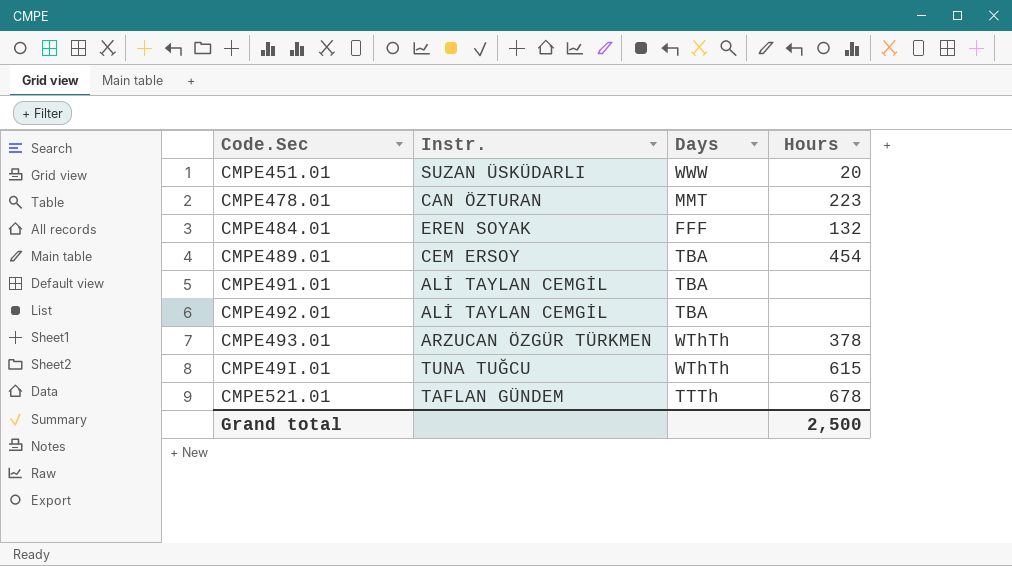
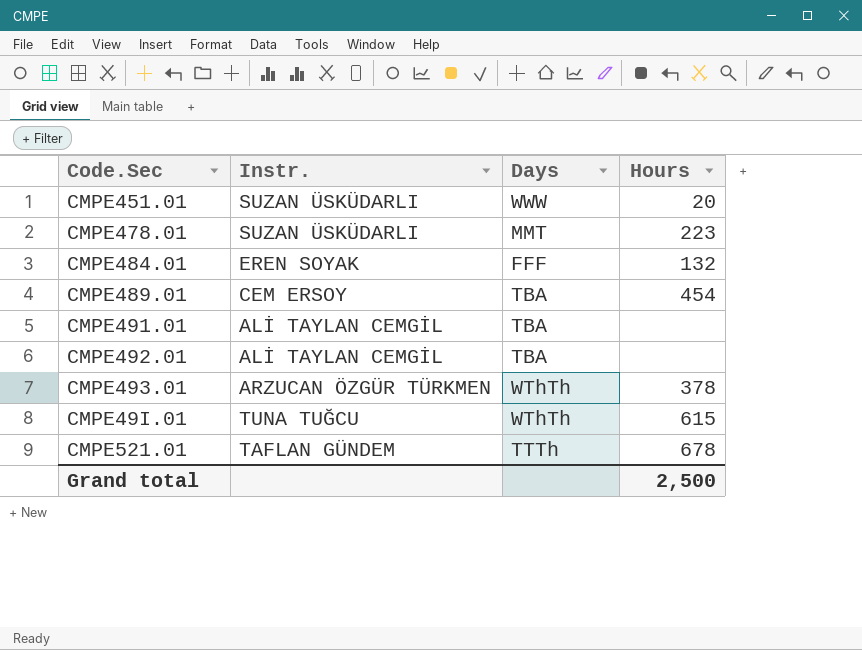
CMPE478.01 | Instr.: CAN ÖZTURAN -> SUZAN ÜSKÜDARLI

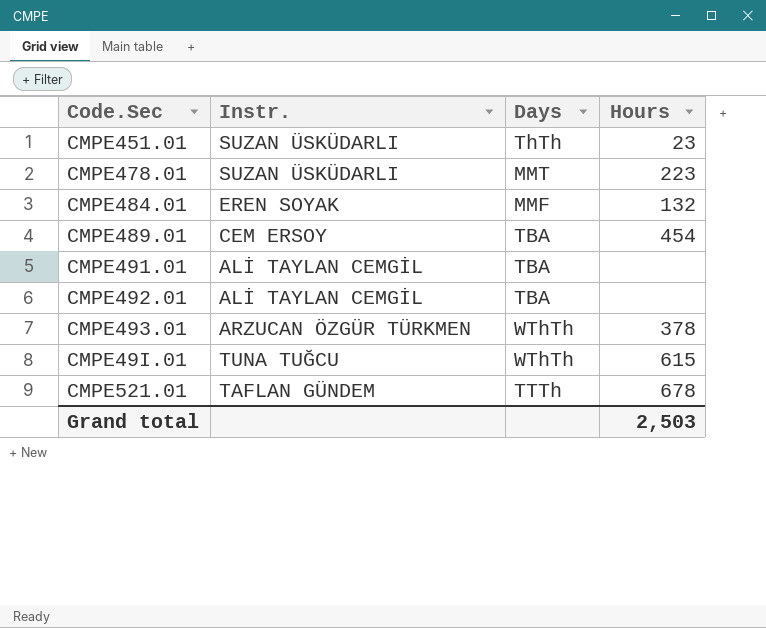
CMPE451.01 | Days: WWW -> ThTh
CMPE451.01 | Hours: 20 -> 23
CMPE484.01 | Days: FFF -> MMF
Grand total | Hours: 2,500 -> 2,503

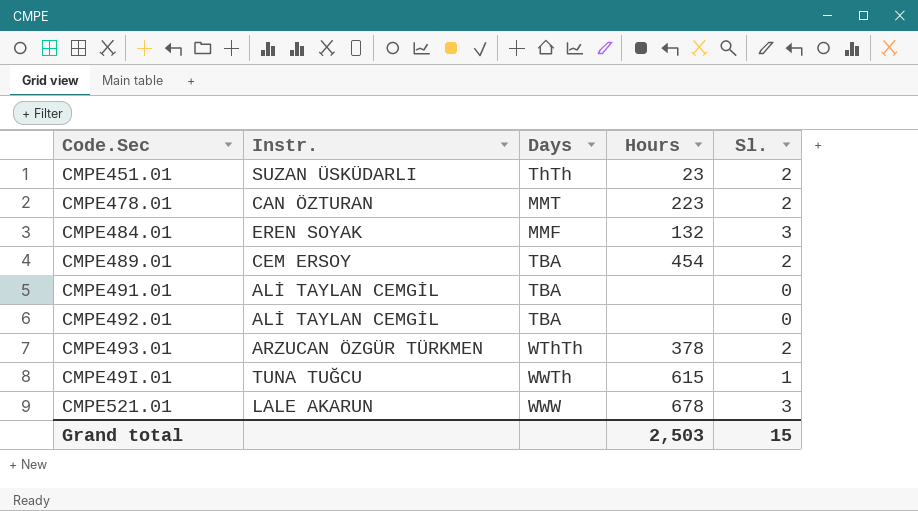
column Sl. | position: none -> 5
CMPE478.01 | Instr.: SUZAN ÜSKÜDARLI -> CAN ÖZTURAN
CMPE49I.01 | Days: WThTh -> WWTh
CMPE521.01 | Instr.: TAFLAN GÜNDEM -> LALE AKARUN
CMPE521.01 | Days: TTTh -> WWW

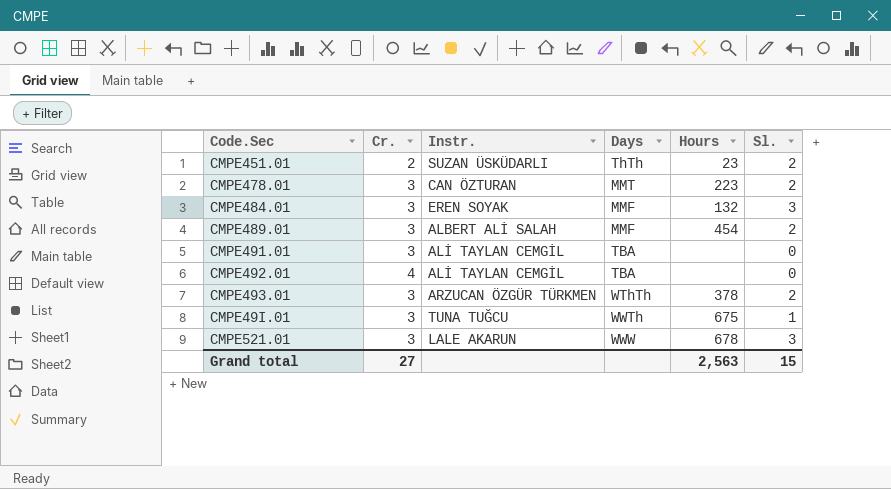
column Cr. | position: none -> 2
CMPE489.01 | Instr.: CEM ERSOY -> ALBERT ALİ SALAH
CMPE489.01 | Days: TBA -> MMF
CMPE49I.01 | Hours: 615 -> 675
Grand total | Hours: 2,503 -> 2,563

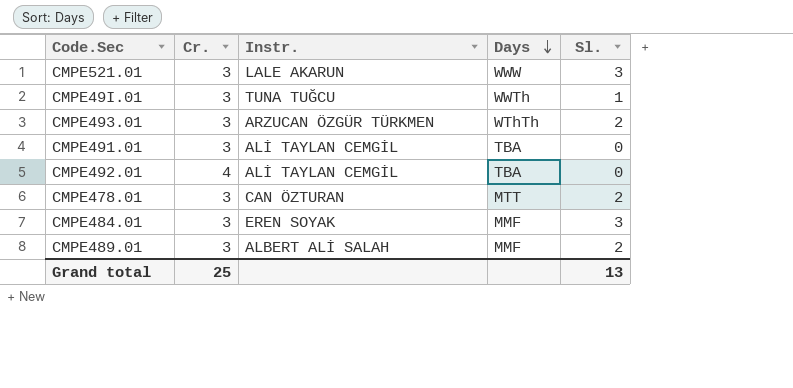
row order: none -> Days descending
column Hours | position: 5 -> none
row CMPE451.01: 2 | SUZAN ÜSKÜDARLI | ThTh | 23 | 2 -> none
CMPE478.01 | Days: MMT -> MTT
Grand total | Cr.: 27 -> 25
Grand total | Sl.: 15 -> 13

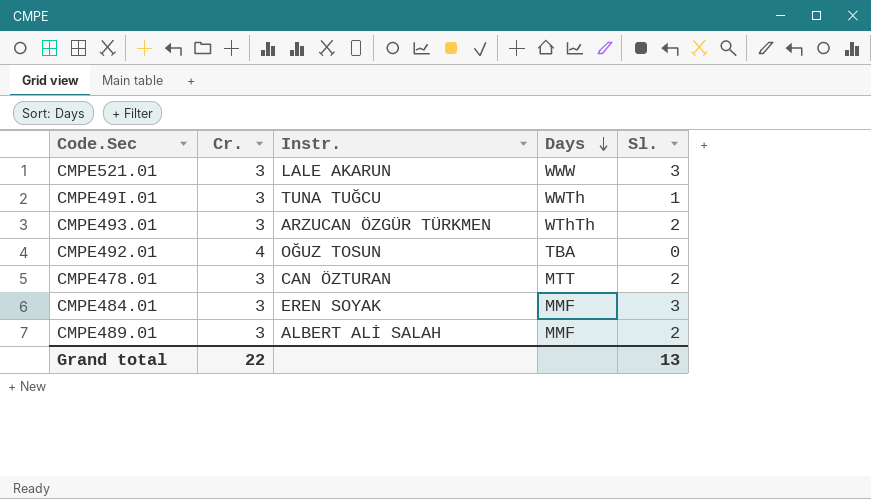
row CMPE491.01: 3 | ALİ TAYLAN CEMGİL | TBA | 0 -> none
CMPE492.01 | Instr.: ALİ TAYLAN CEMGİL -> OĞUZ TOSUN
Grand total | Cr.: 25 -> 22

